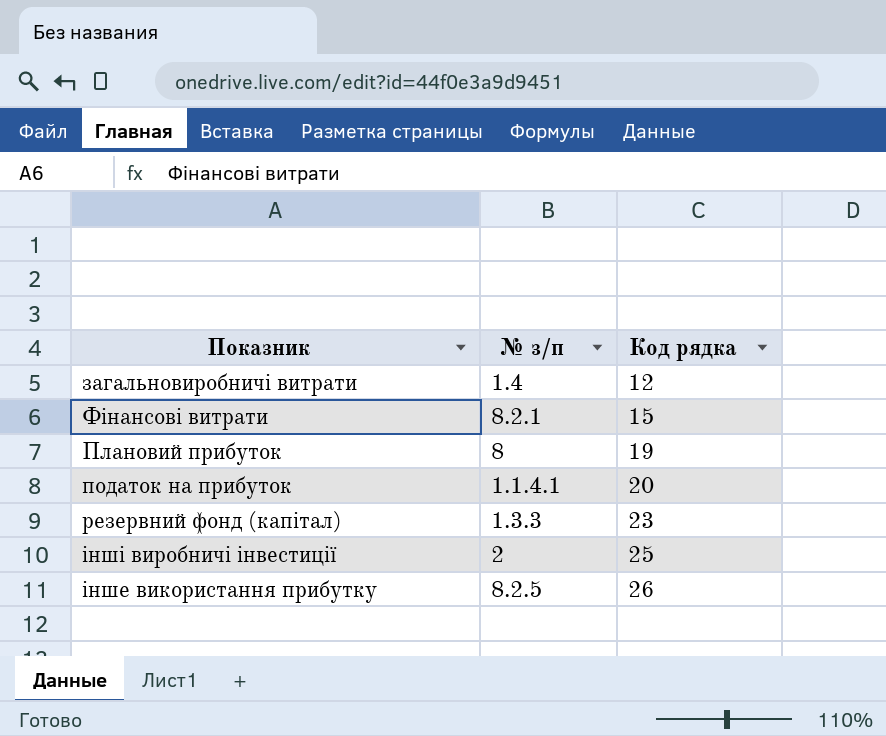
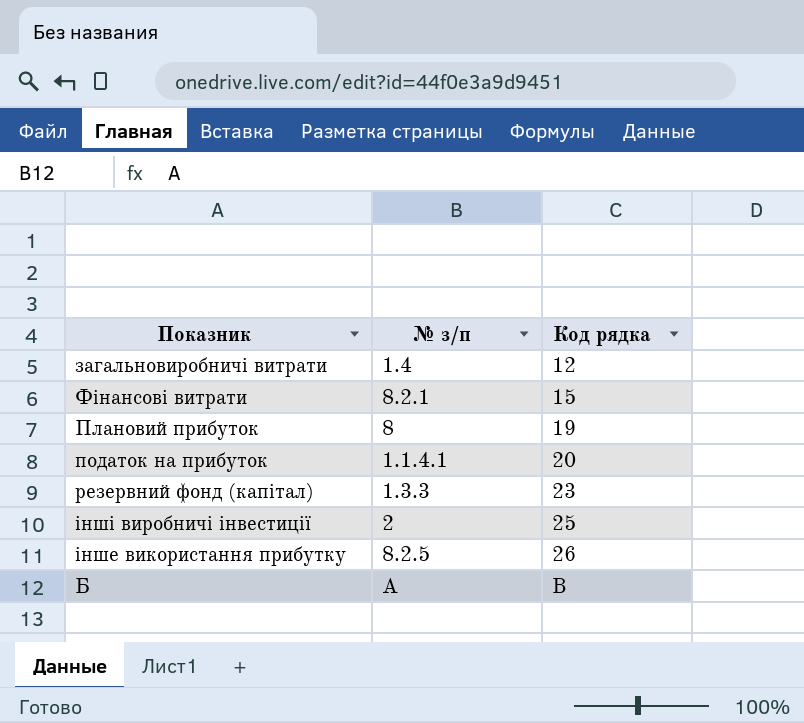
row Б: none -> А | В

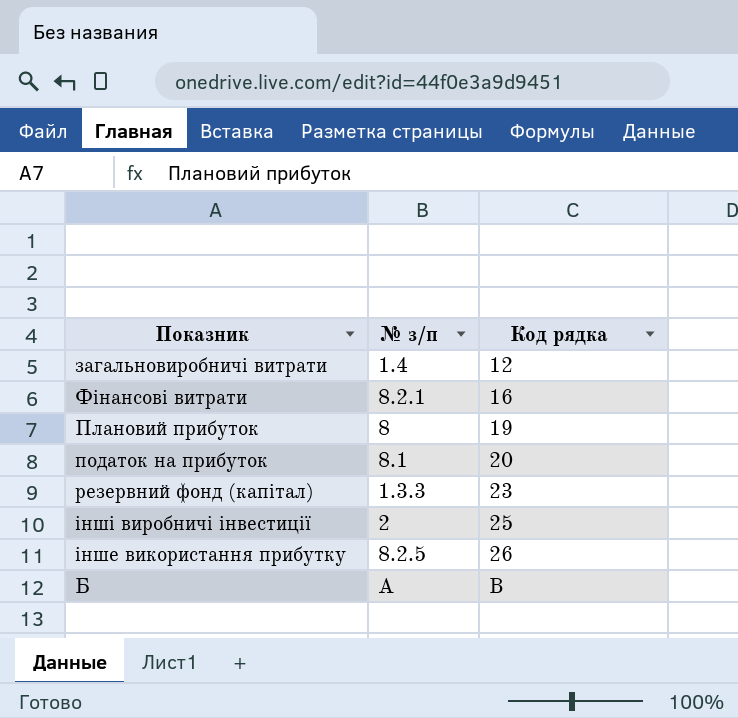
Фінансові витрати | Код рядка: 15 -> 16
податок на прибуток | № з/п: 1.1.4.1 -> 8.1

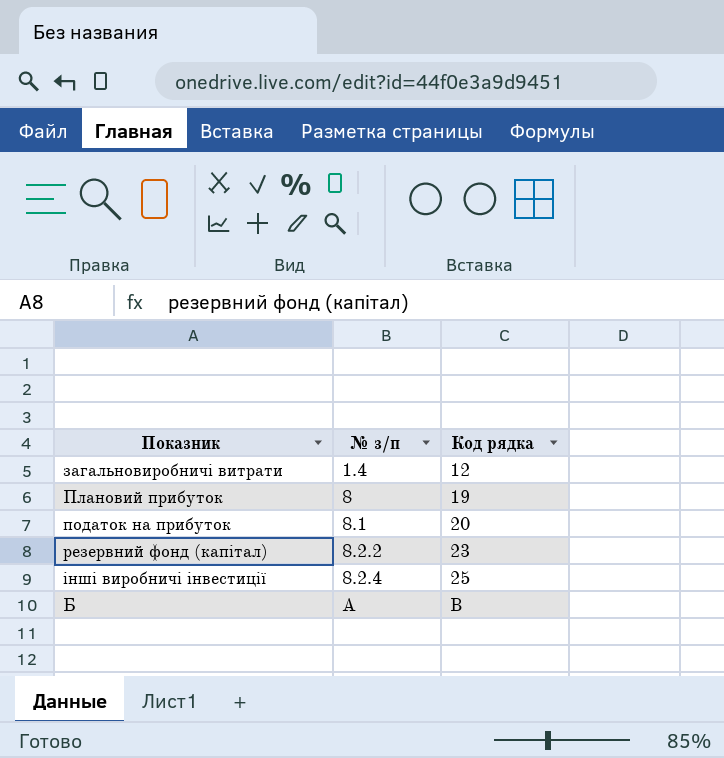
row Фінансові витрати: 8.2.1 | 16 -> none
row інше використання прибутку: 8.2.5 | 26 -> none
резервний фонд (капітал) | № з/п: 1.3.3 -> 8.2.2
інші виробничі інвестиції | № з/п: 2 -> 8.2.4

